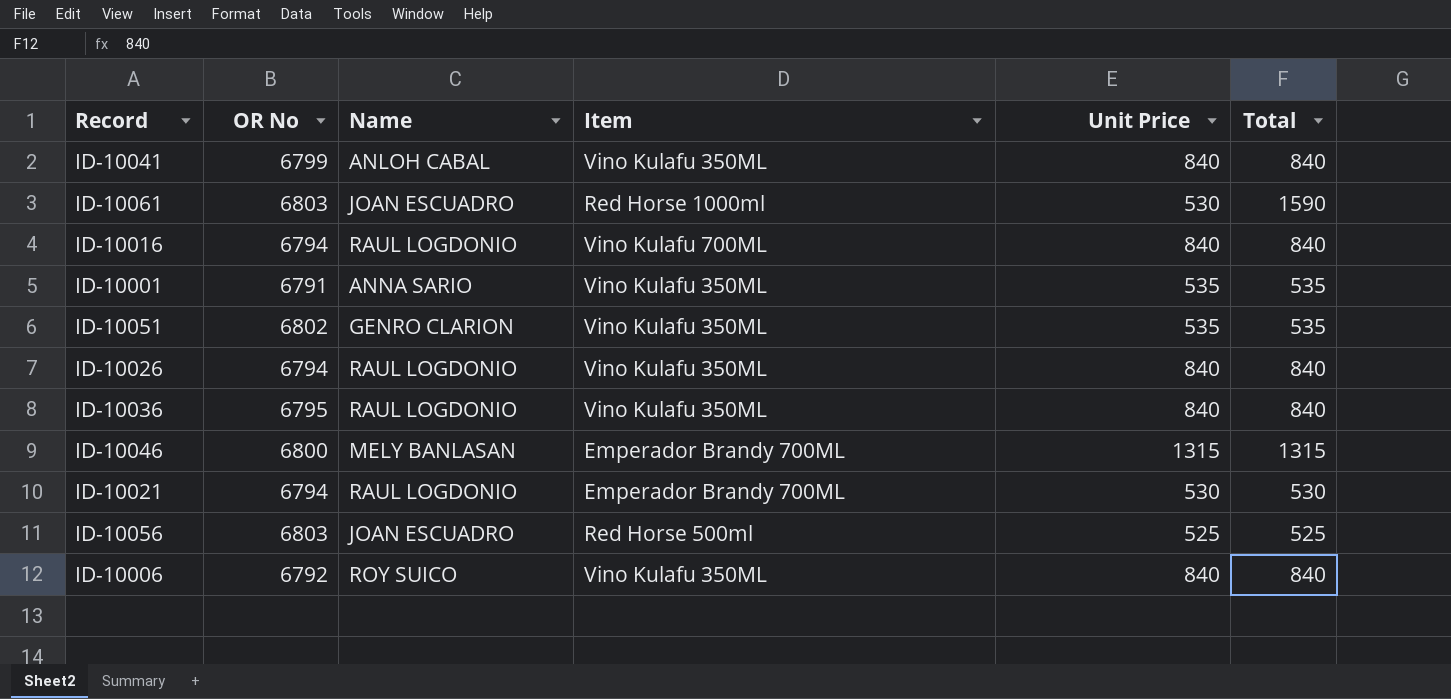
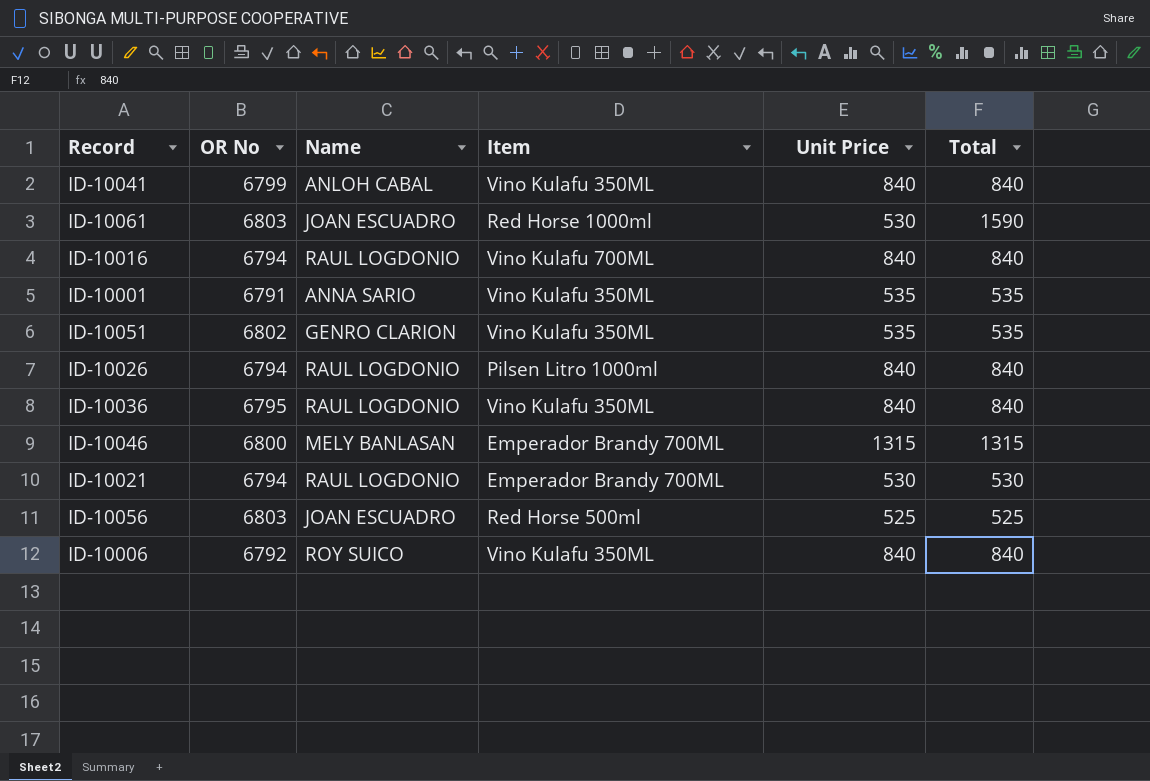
ID-10026 | Item: Vino Kulafu 350ML -> Pilsen Litro 1000ml

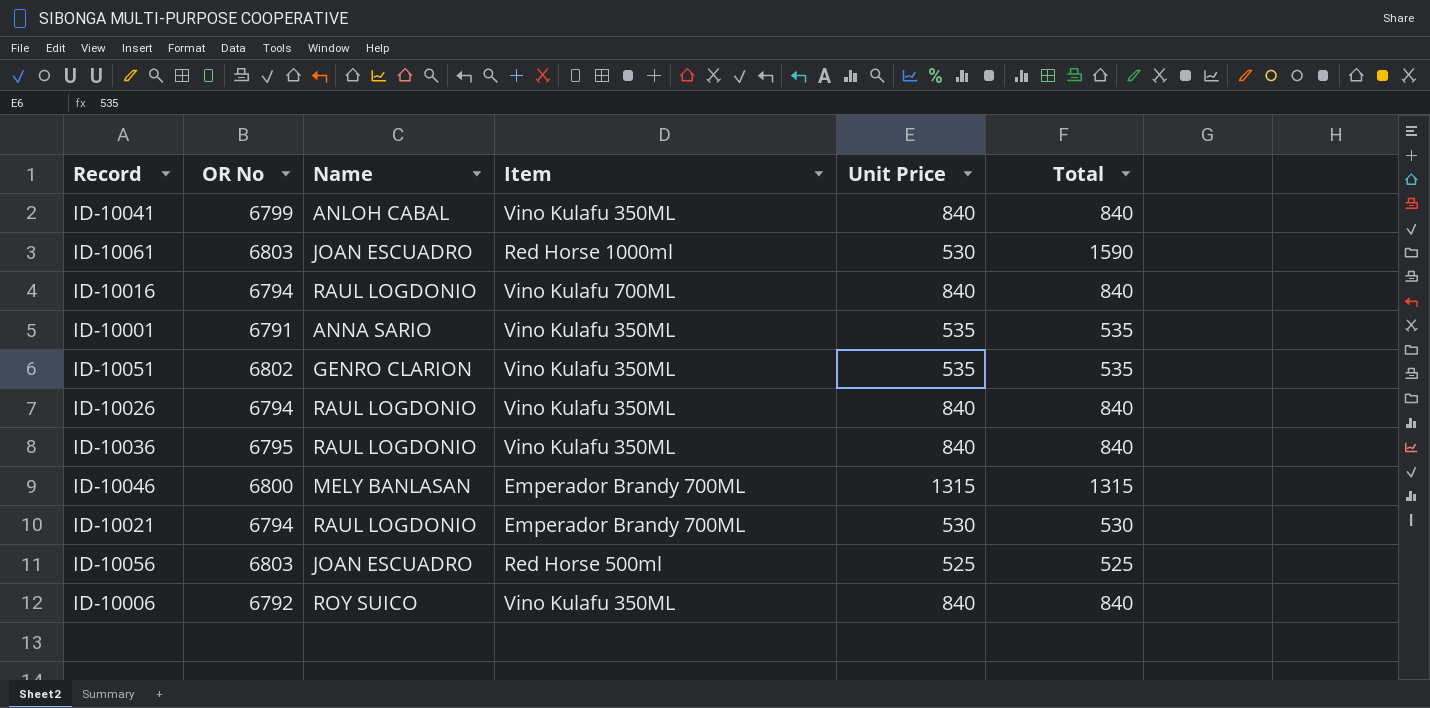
ID-10026 | Item: Pilsen Litro 1000ml -> Vino Kulafu 350ML

